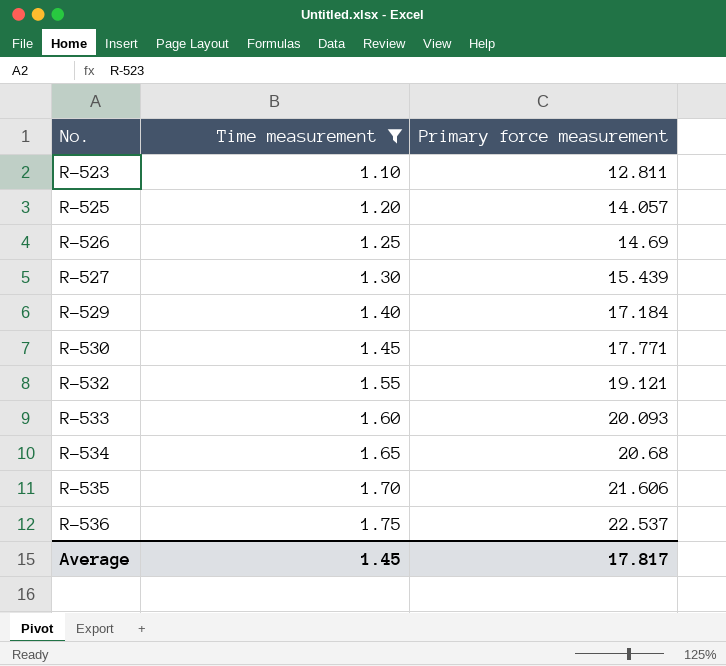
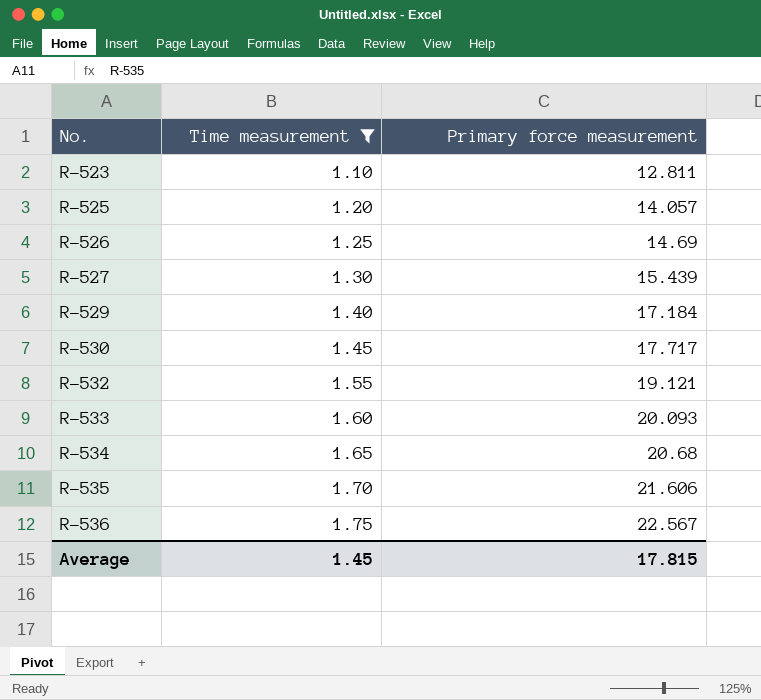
R-530 | Primary force measurement: 17.771 -> 17.717
R-536 | Primary force measurement: 22.537 -> 22.567
Average | Primary force measurement: 17.817 -> 17.815

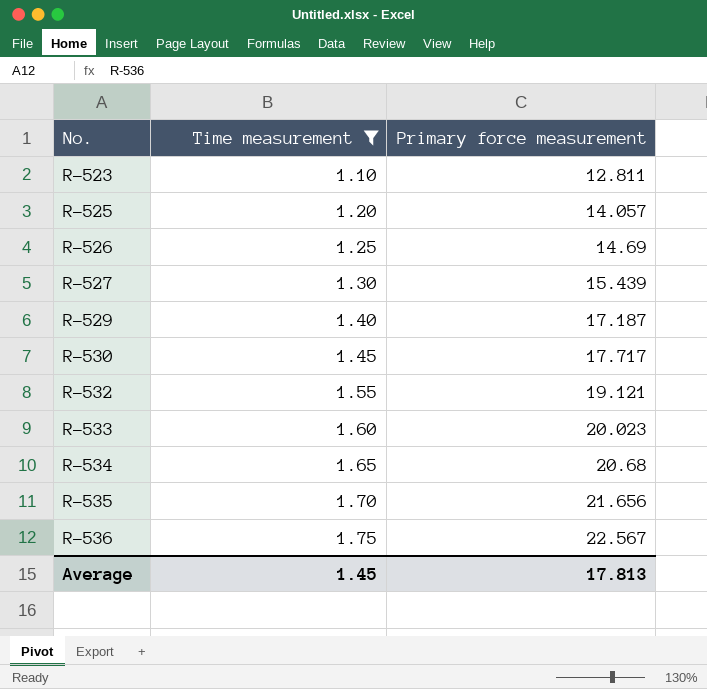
R-529 | Primary force measurement: 17.184 -> 17.187
R-533 | Primary force measurement: 20.093 -> 20.023
R-535 | Primary force measurement: 21.606 -> 21.656
Average | Primary force measurement: 17.815 -> 17.813

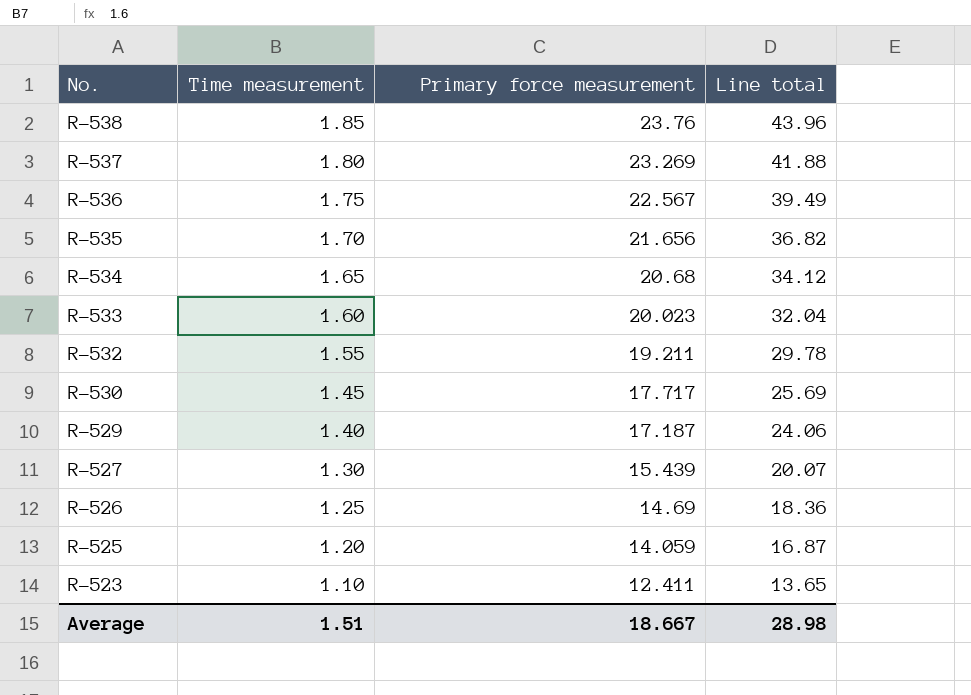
filter: Time measurement <= 1.75 -> none
row order: No. ascending -> No. descending
column Line total | formula: none -> [Time measurement] * [Primary force measurement]
R-532 | Primary force measurement: 19.121 -> 19.211
R-525 | Primary force measurement: 14.057 -> 14.059
R-523 | Primary force measurement: 12.811 -> 12.411
Average | Time measurement: 1.45 -> 1.51
Average | Primary force measurement: 17.813 -> 18.667

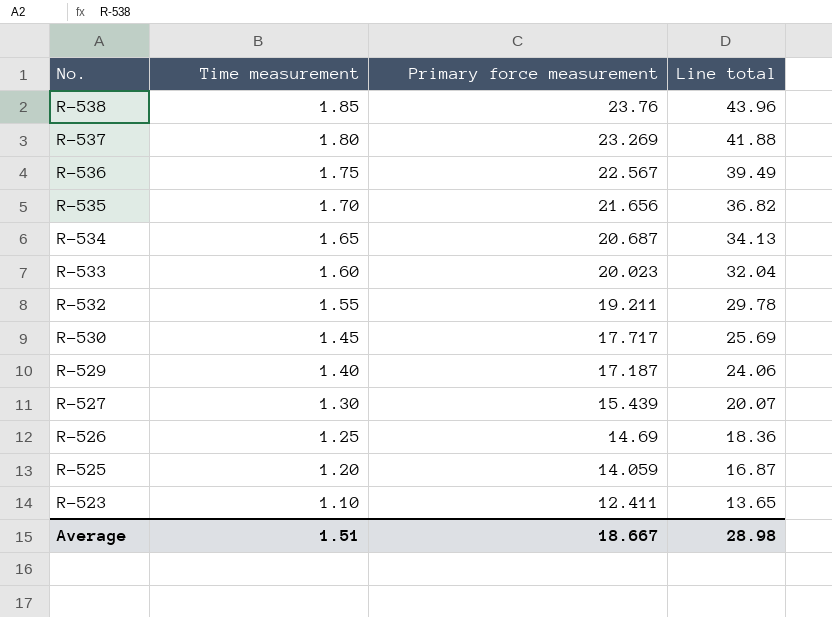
R-534 | Primary force measurement: 20.68 -> 20.687
R-534 | Line total: 34.12 -> 34.13

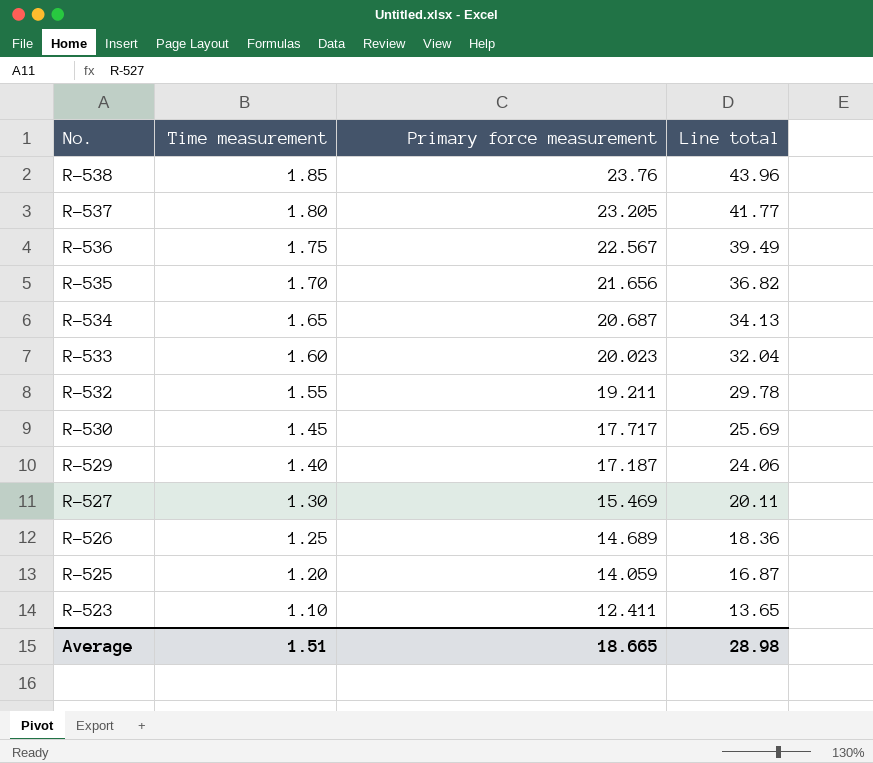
R-537 | Primary force measurement: 23.269 -> 23.205
R-537 | Line total: 41.88 -> 41.77
R-527 | Primary force measurement: 15.439 -> 15.469
R-527 | Line total: 20.07 -> 20.11
R-526 | Primary force measurement: 14.69 -> 14.689
Average | Primary force measurement: 18.667 -> 18.665

